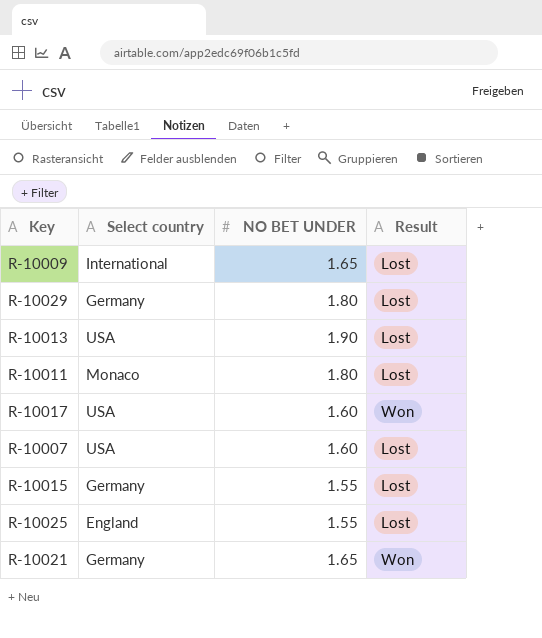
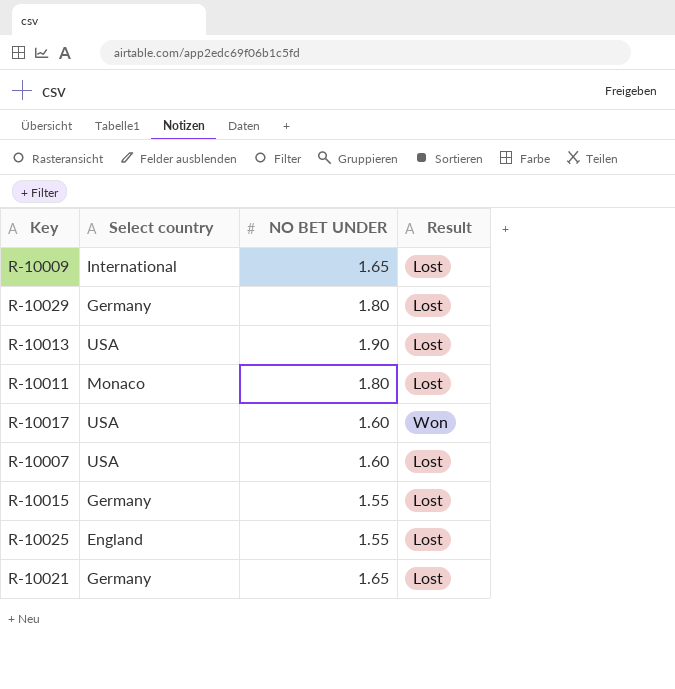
R-10021 | Result: Won -> Lost

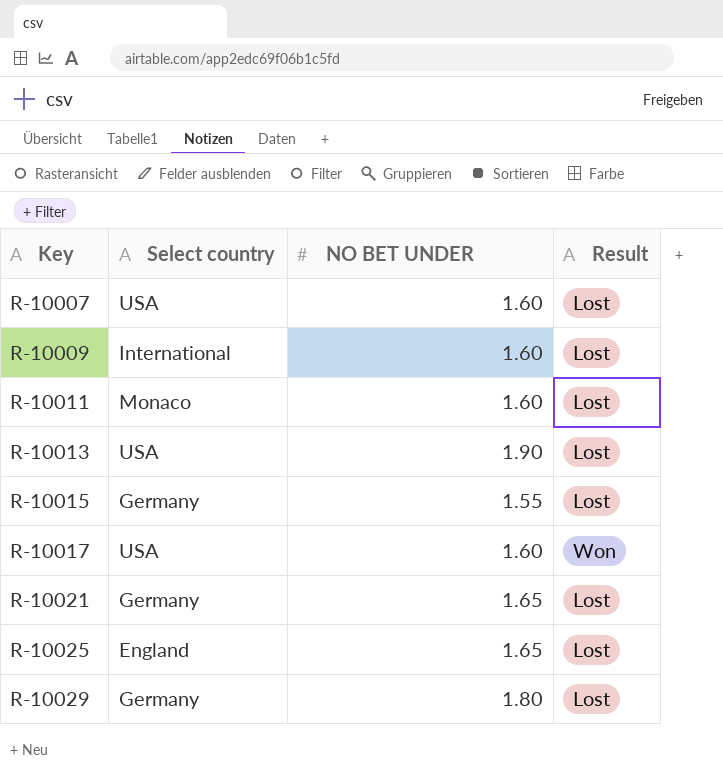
row order: none -> Key ascending
R-10009 | NO BET UNDER: 1.65 -> 1.60
R-10011 | NO BET UNDER: 1.80 -> 1.60
R-10025 | NO BET UNDER: 1.55 -> 1.65

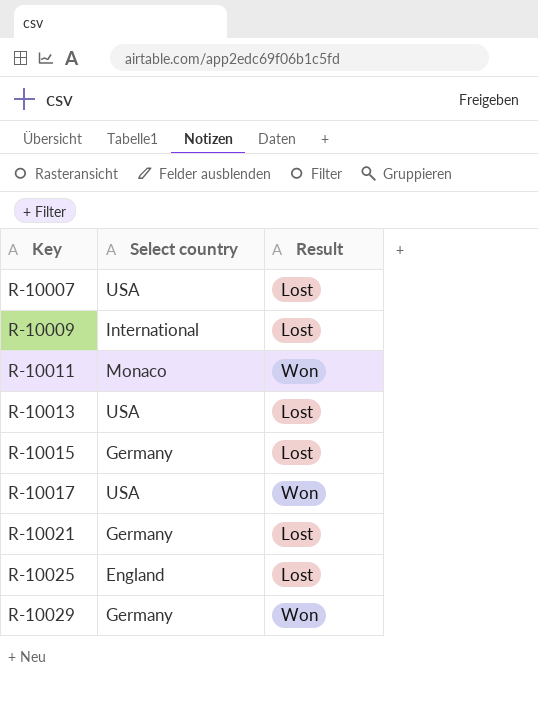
column NO BET UNDER | position: 3 -> none
R-10011 | Result: Lost -> Won
R-10029 | Result: Lost -> Won

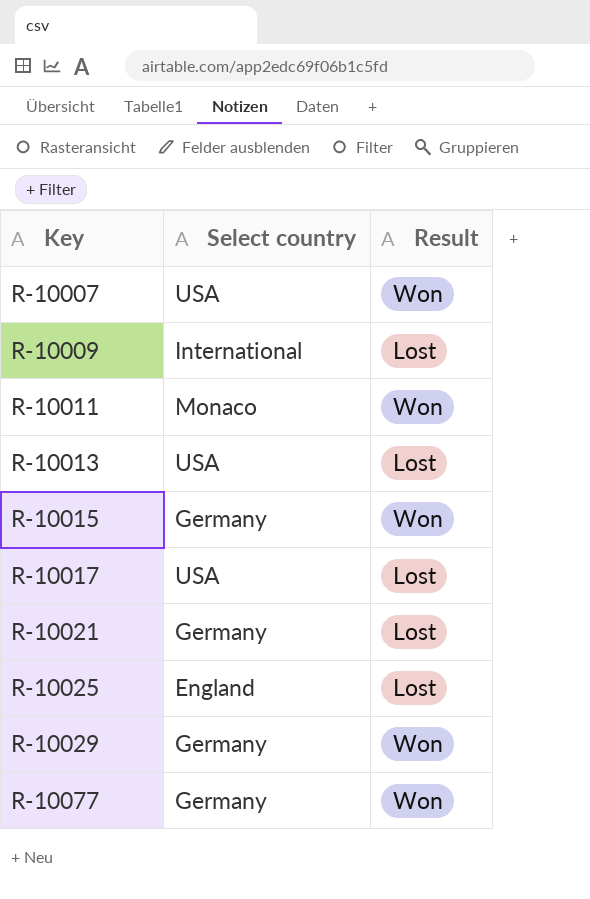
R-10007 | Result: Lost -> Won
R-10015 | Result: Lost -> Won
R-10017 | Result: Won -> Lost
row R-10077: none -> Germany | Won

